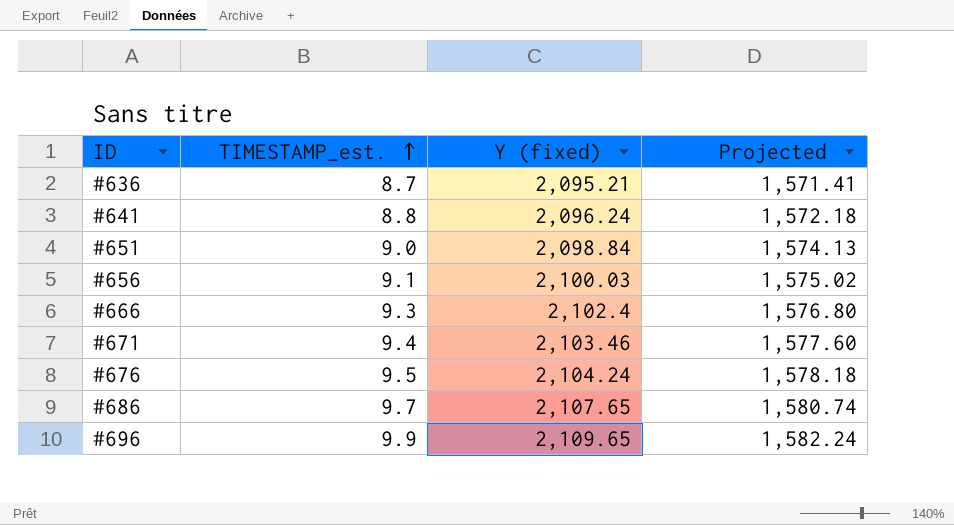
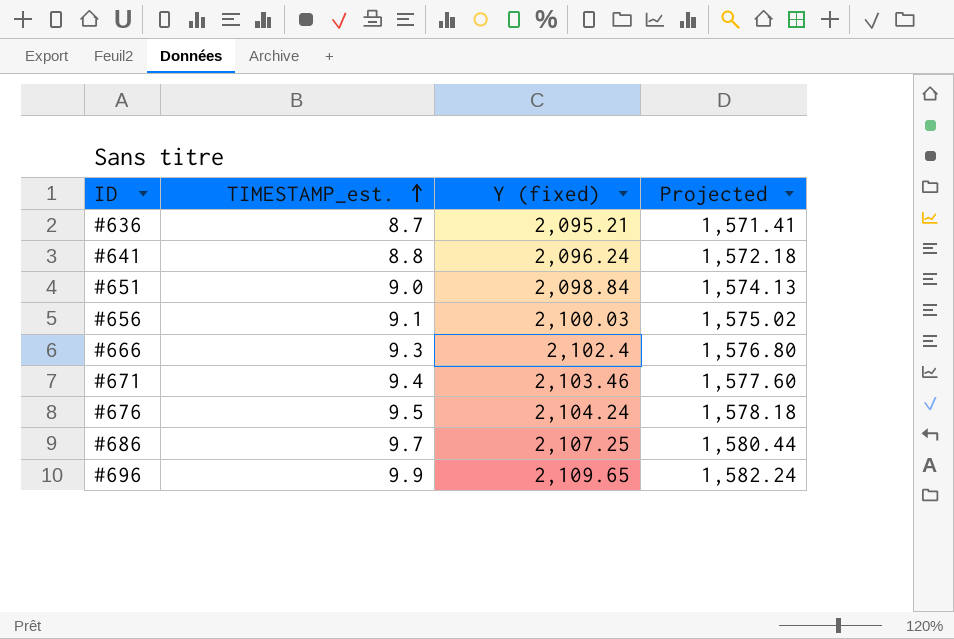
#686 | Y (fixed): 2,107.65 -> 2,107.25
#686 | Projected: 1,580.74 -> 1,580.44

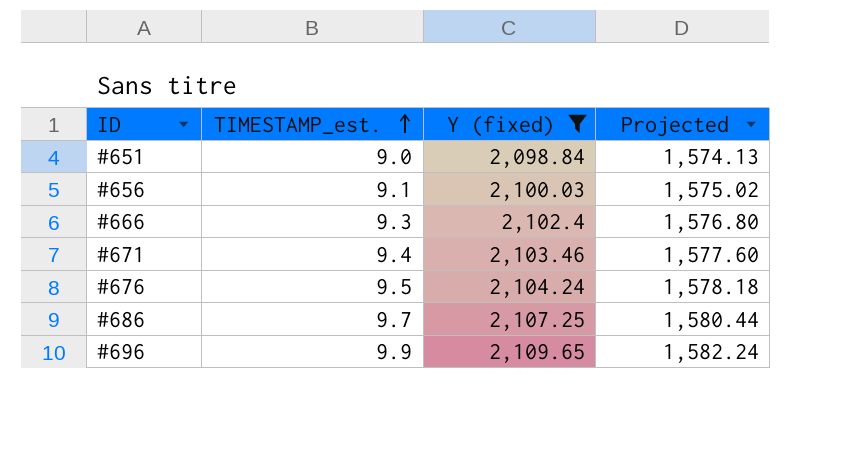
filter: none -> Y (fixed) >= 2,098.84

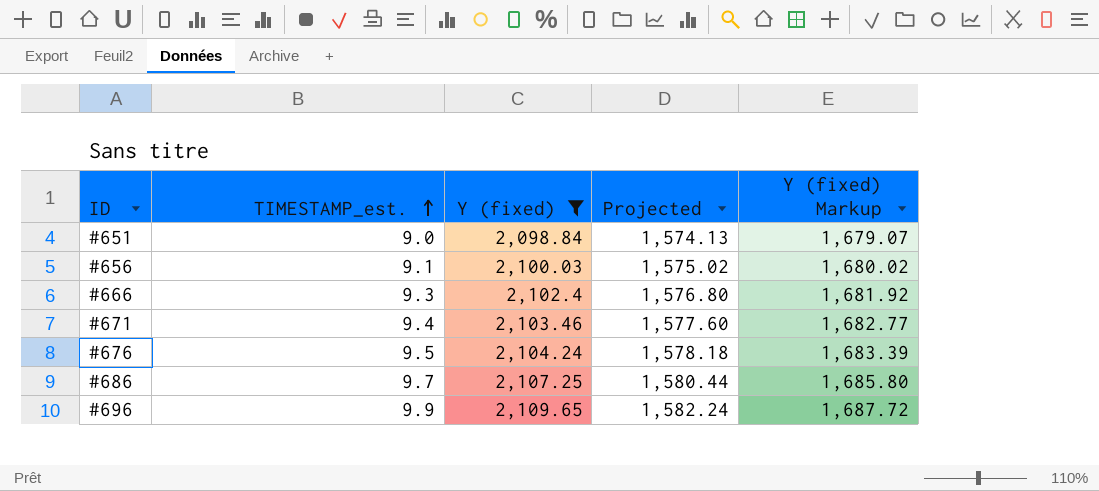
column Y (fixed) Markup | formula: none -> [Y (fixed)] * 0.8

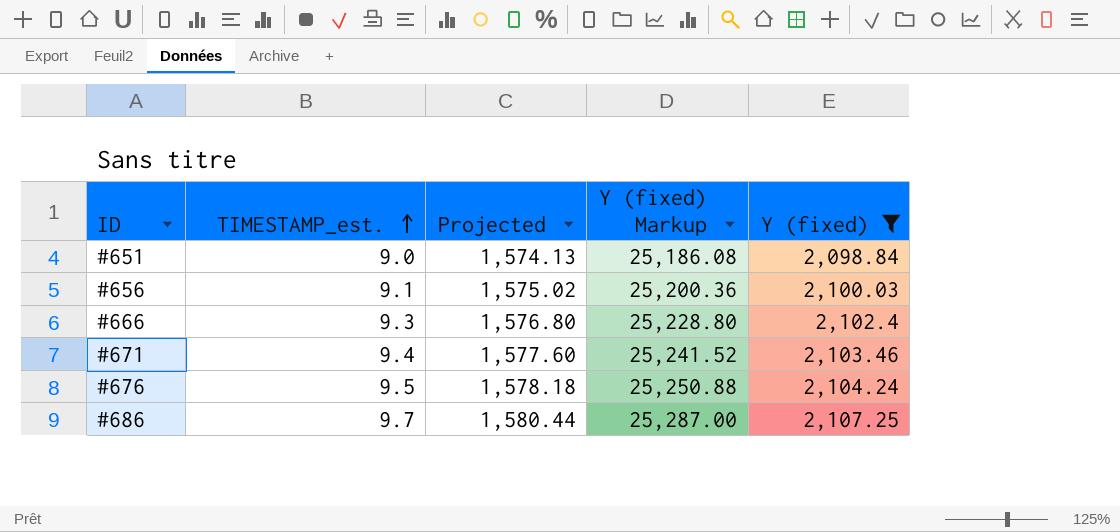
column Y (fixed) Markup | formula: [Y (fixed)] * 0.8 -> [Y (fixed)] * 12
column Y (fixed) | position: 3 -> 5
row #696: 9.9 | 2,109.65 | 1,582.24 | 1,687.72 -> none

